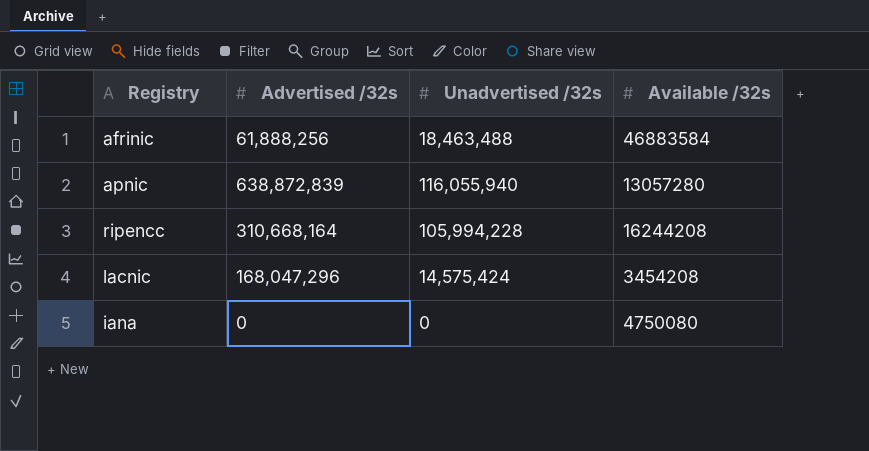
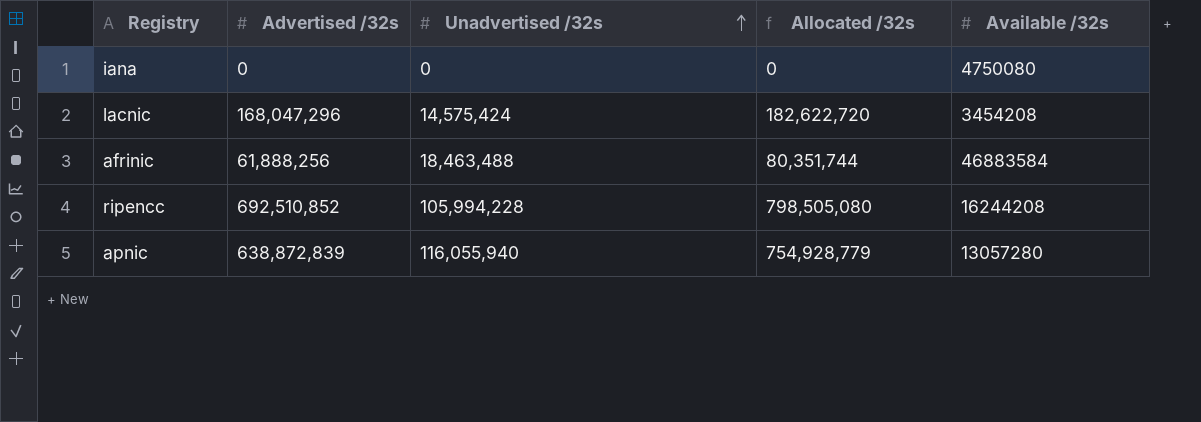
row order: none -> Unadvertised /32s ascending
column Allocated /32s | formula: none -> [Advertised /32s] + [Unadvertised /32s]
ripencc | Advertised /32s: 310,668,164 -> 692,510,852

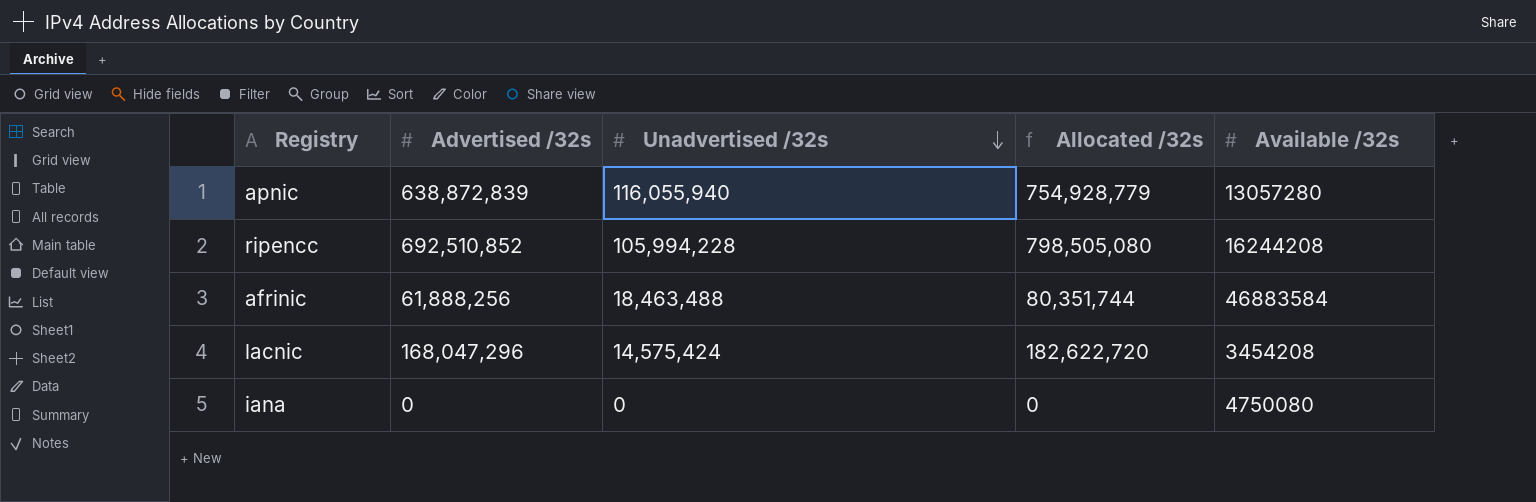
row order: Unadvertised /32s ascending -> Unadvertised /32s descending

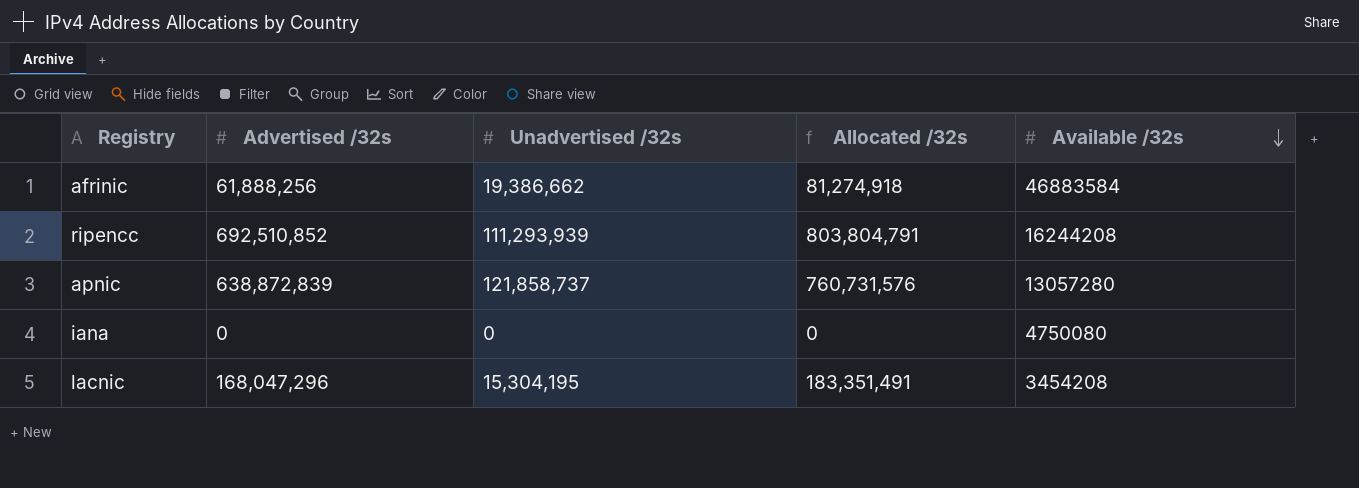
row order: Unadvertised /32s descending -> Available /32s descending
afrinic | Unadvertised /32s: 18,463,488 -> 19,386,662
afrinic | Allocated /32s: 80,351,744 -> 81,274,918
ripencc | Unadvertised /32s: 105,994,228 -> 111,293,939
ripencc | Allocated /32s: 798,505,080 -> 803,804,791
apnic | Unadvertised /32s: 116,055,940 -> 121,858,737
apnic | Allocated /32s: 754,928,779 -> 760,731,576
lacnic | Unadvertised /32s: 14,575,424 -> 15,304,195
lacnic | Allocated /32s: 182,622,720 -> 183,351,491

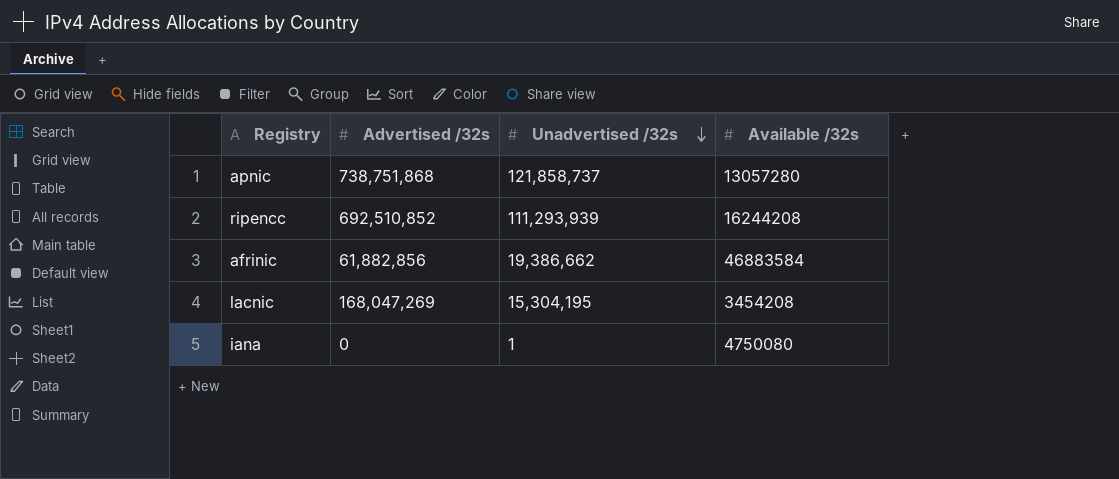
row order: Available /32s descending -> Unadvertised /32s descending
column Allocated /32s | formula: [Advertised /32s] + [Unadvertised /32s] -> none
apnic | Advertised /32s: 638,872,839 -> 738,751,868
afrinic | Advertised /32s: 61,888,256 -> 61,882,856
lacnic | Advertised /32s: 168,047,296 -> 168,047,269
iana | Unadvertised /32s: 0 -> 1

